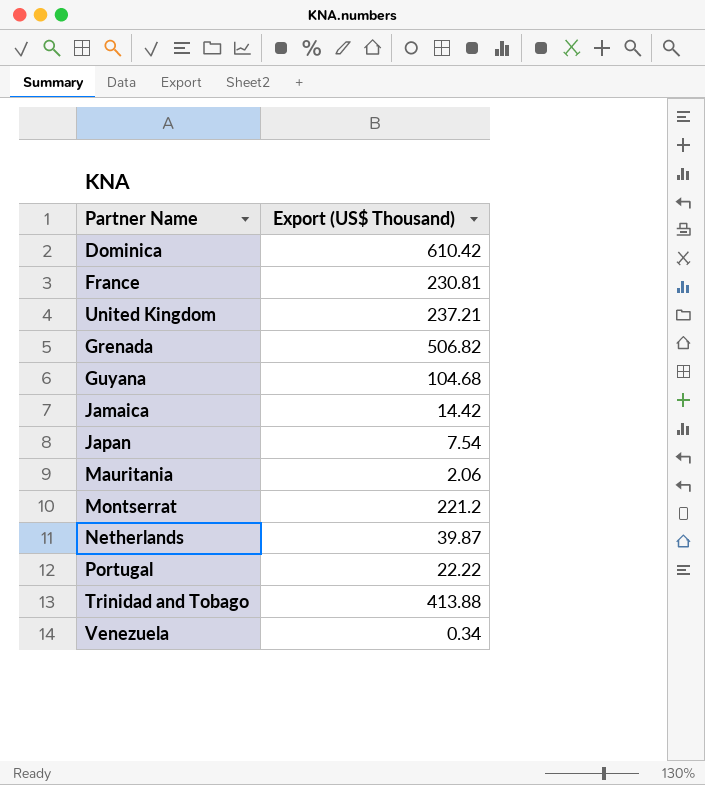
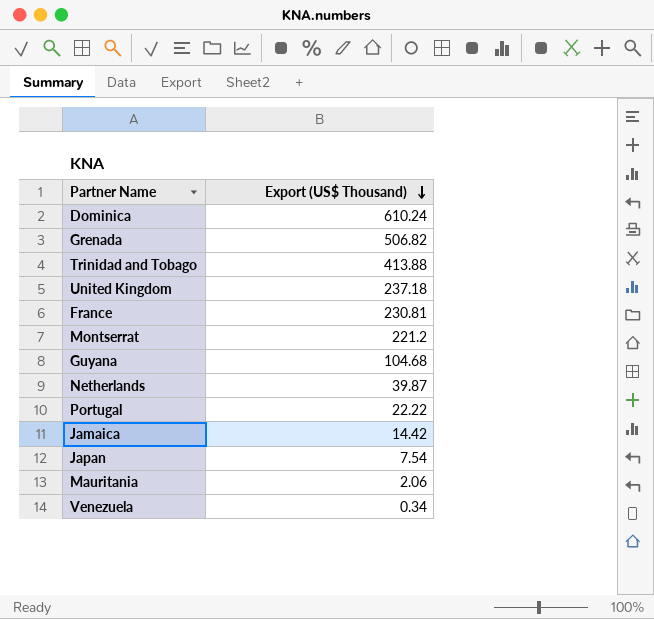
row order: none -> Export (US$ Thousand) descending
Dominica | Export (US$ Thousand): 610.42 -> 610.24
United Kingdom | Export (US$ Thousand): 237.21 -> 237.18

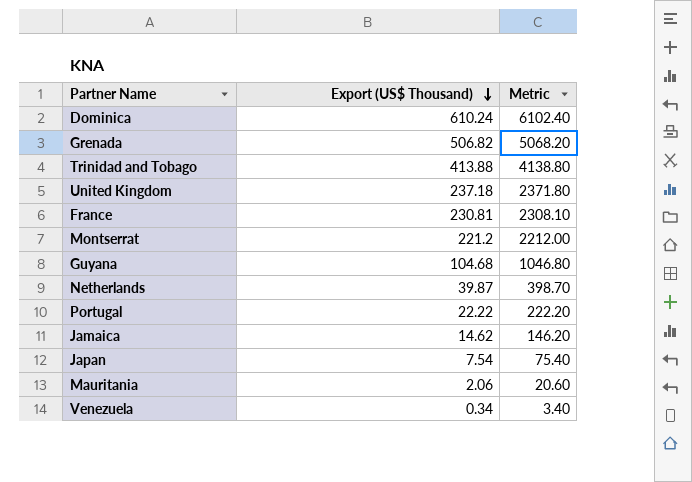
column Metric | formula: none -> [Export (US$ Thousand)] * 10
Jamaica | Export (US$ Thousand): 14.42 -> 14.62

